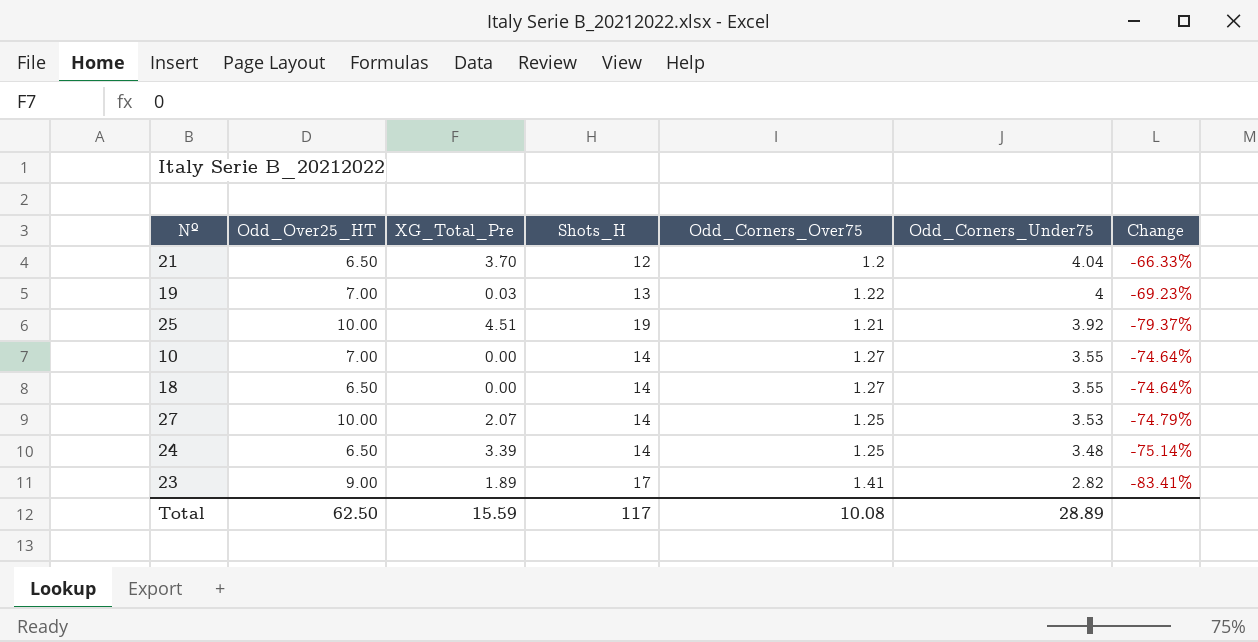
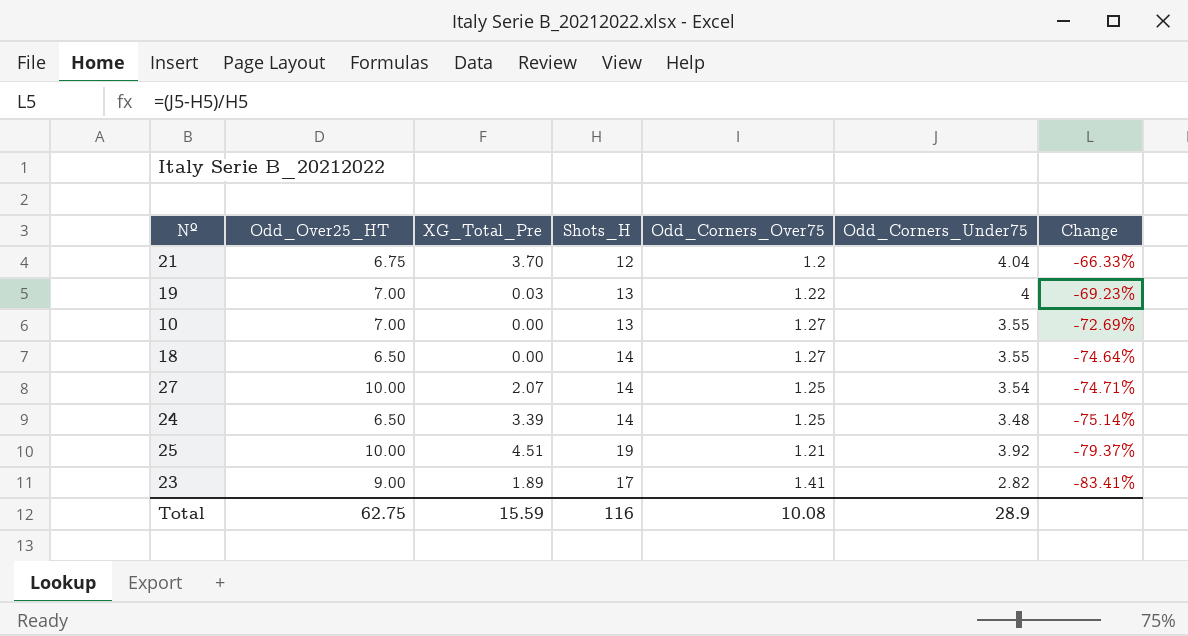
row order: Odd_Corners_Under75 descending -> Change descending
21 | Odd_Over25_HT: 6.50 -> 6.75
10 | Shots_H: 14 -> 13
10 | Change: -74.64% -> -72.69%
27 | Odd_Corners_Under75: 3.53 -> 3.54
27 | Change: -74.79% -> -74.71%
Total | Odd_Over25_HT: 62.50 -> 62.75
Total | Shots_H: 117 -> 116
Total | Odd_Corners_Under75: 28.89 -> 28.9

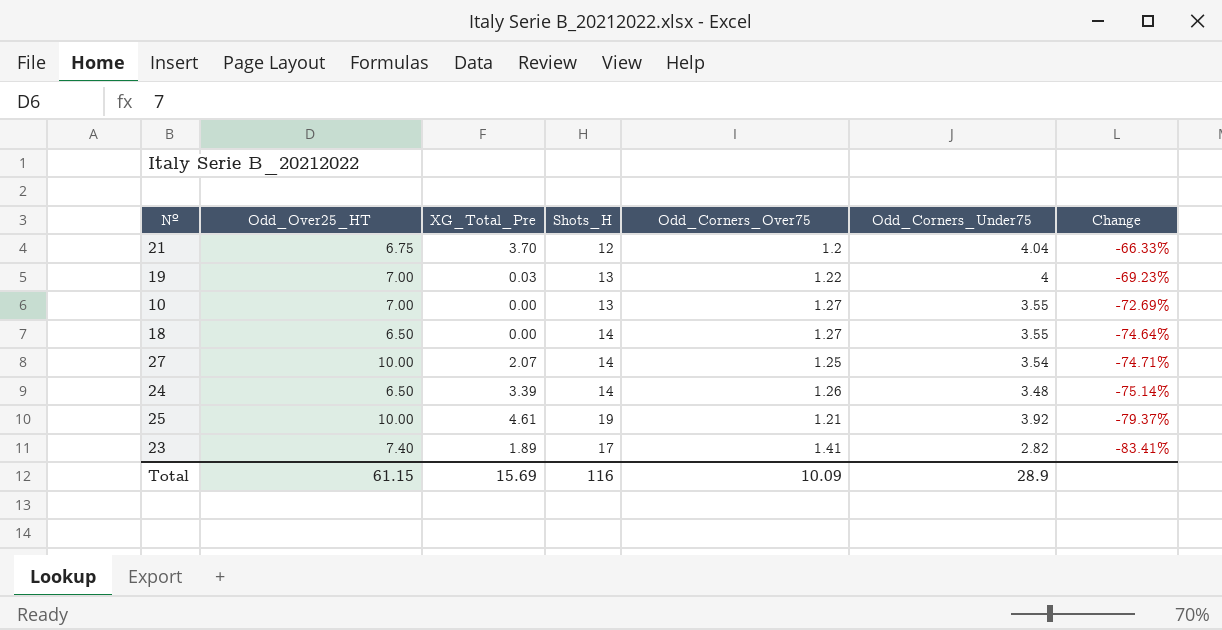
24 | Odd_Corners_Over75: 1.25 -> 1.26
25 | XG_Total_Pre: 4.51 -> 4.61
23 | Odd_Over25_HT: 9.00 -> 7.40
Total | Odd_Over25_HT: 62.75 -> 61.15
Total | XG_Total_Pre: 15.59 -> 15.69
Total | Odd_Corners_Over75: 10.08 -> 10.09

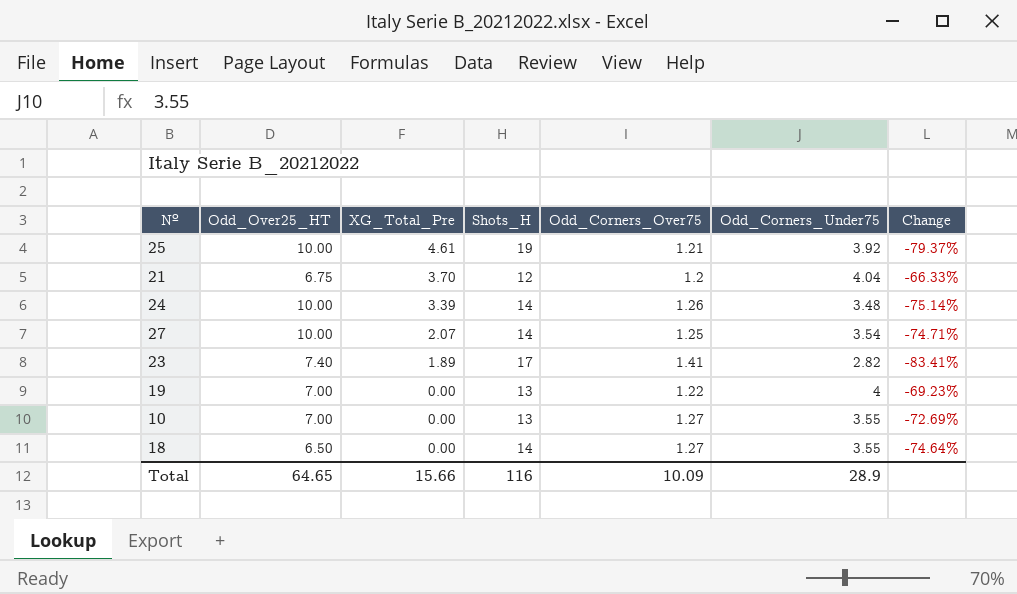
row order: Change descending -> XG_Total_Pre descending
24 | Odd_Over25_HT: 6.50 -> 10.00
19 | XG_Total_Pre: 0.03 -> 0.00
Total | Odd_Over25_HT: 61.15 -> 64.65
Total | XG_Total_Pre: 15.69 -> 15.66

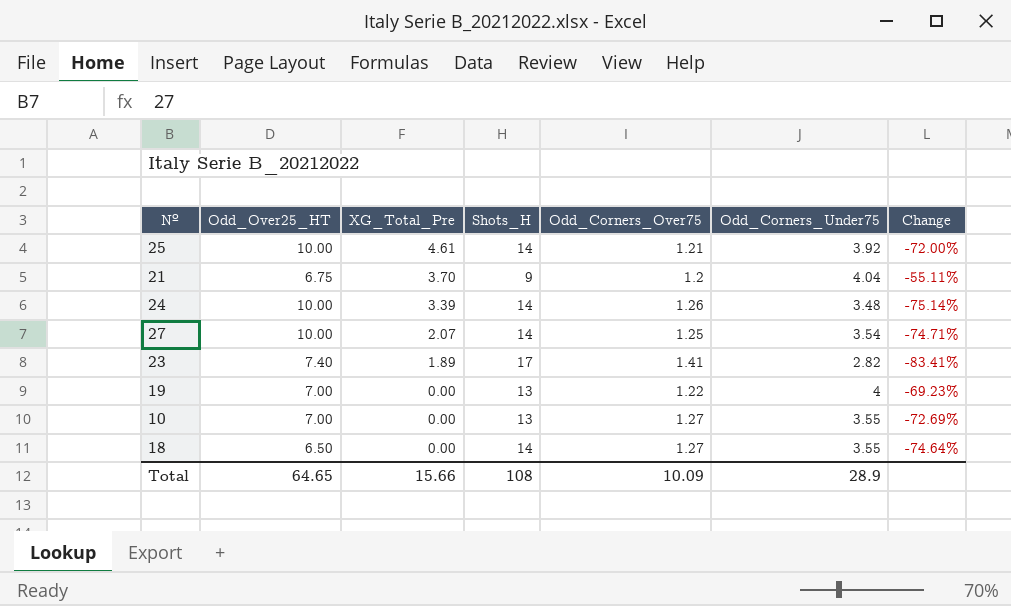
25 | Shots_H: 19 -> 14
25 | Change: -79.37% -> -72.00%
21 | Shots_H: 12 -> 9
21 | Change: -66.33% -> -55.11%
Total | Shots_H: 116 -> 108

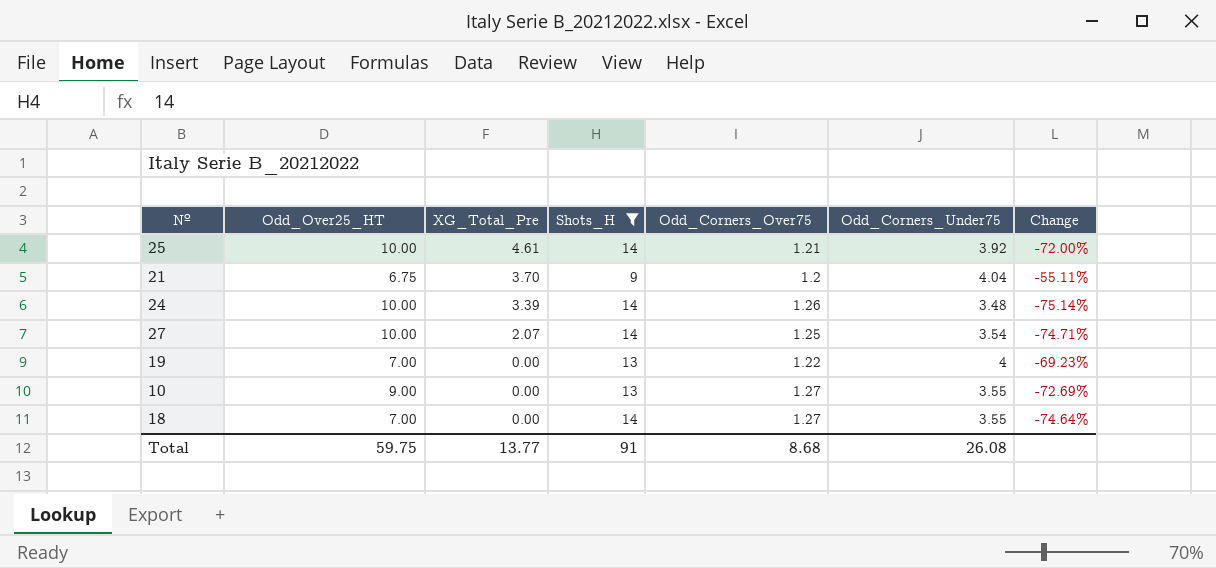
filter: none -> Shots_H != 17
10 | Odd_Over25_HT: 7.00 -> 9.00
18 | Odd_Over25_HT: 6.50 -> 7.00
Total | Odd_Over25_HT: 64.65 -> 59.75
Total | XG_Total_Pre: 15.66 -> 13.77
Total | Shots_H: 108 -> 91
Total | Odd_Corners_Over75: 10.09 -> 8.68
Total | Odd_Corners_Under75: 28.9 -> 26.08

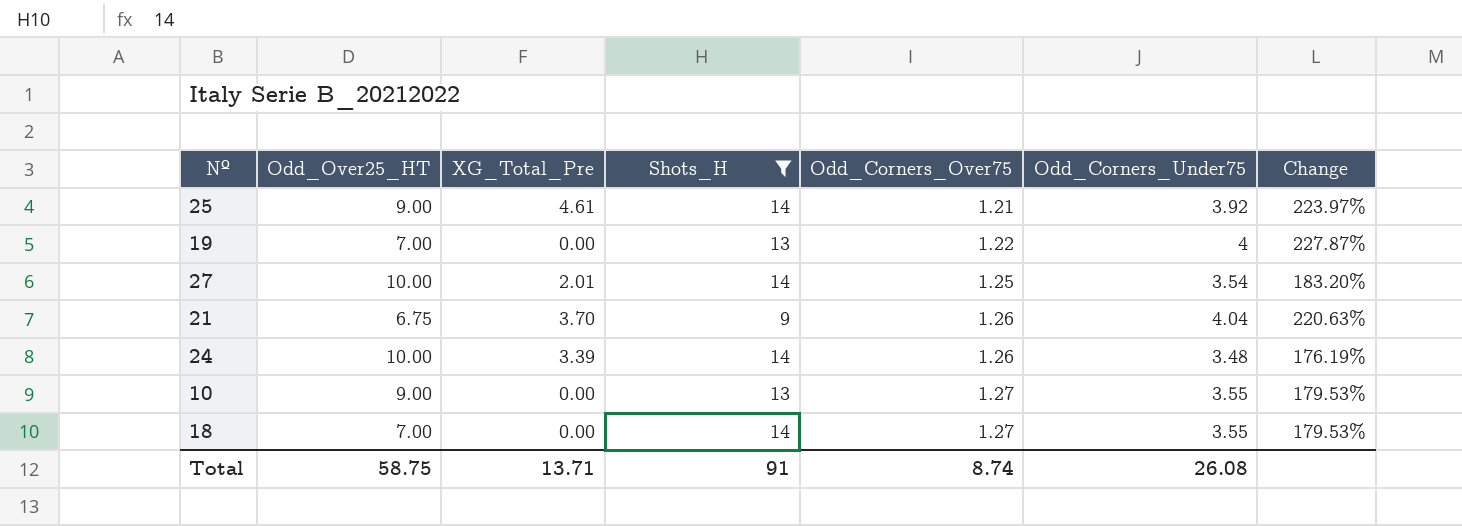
row order: XG_Total_Pre descending -> Odd_Corners_Over75 ascending
column Change | formula: ([Odd_Corners_Under75] - [Shots_H]) / [Shots_H] -> ([Odd_Corners_Under75] - [Odd_Corners_Over75]) / [Odd_Corners_Over75]
25 | Odd_Over25_HT: 10.00 -> 9.00
27 | XG_Total_Pre: 2.07 -> 2.01
21 | Odd_Corners_Over75: 1.2 -> 1.26
Total | Odd_Over25_HT: 59.75 -> 58.75
Total | XG_Total_Pre: 13.77 -> 13.71
Total | Odd_Corners_Over75: 8.68 -> 8.74

